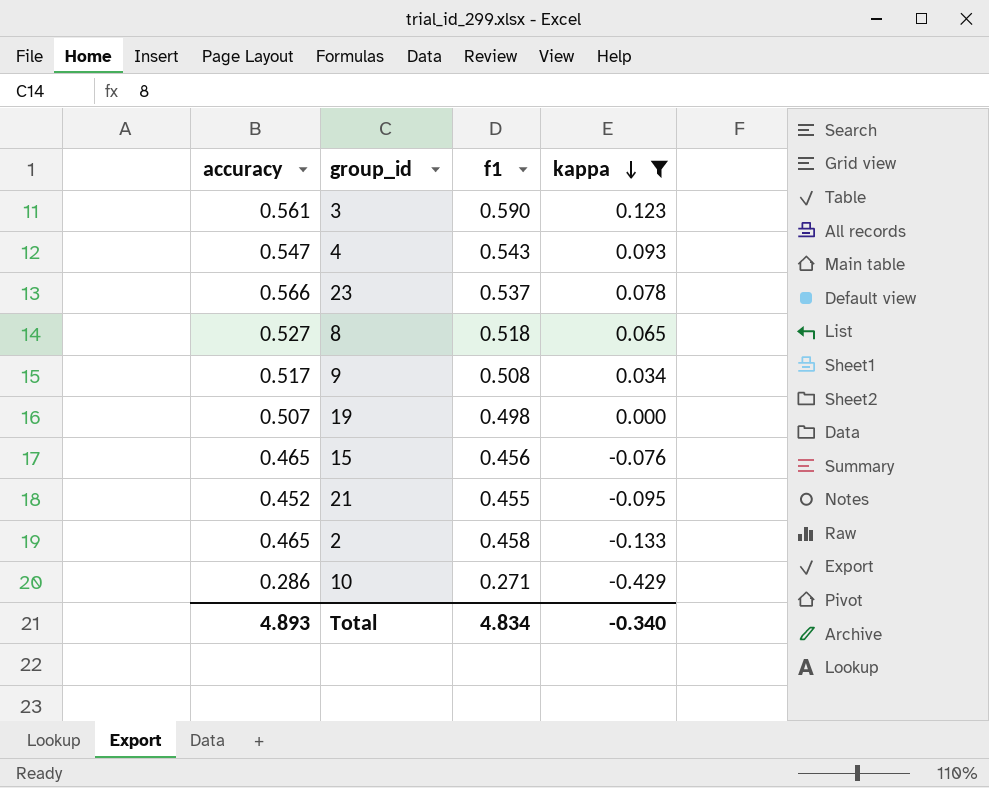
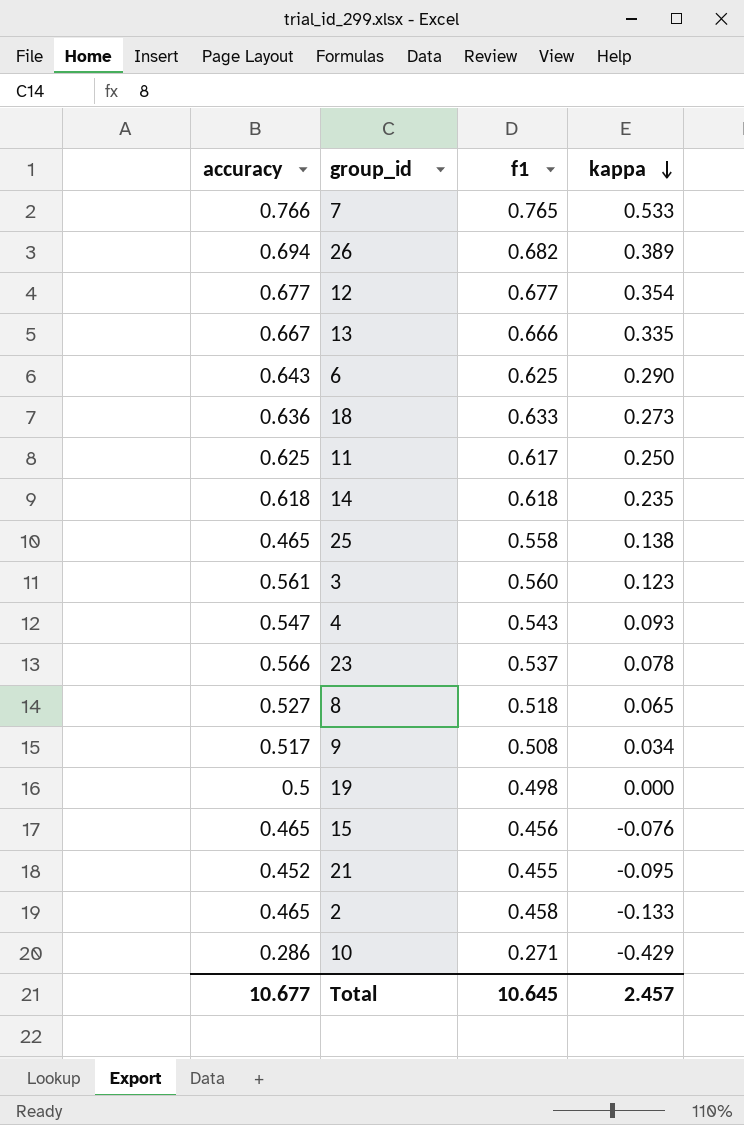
filter: kappa <= 0.123 -> none
3 | f1: 0.590 -> 0.560
19 | accuracy: 0.507 -> 0.5
Total | accuracy: 4.893 -> 10.677
Total | f1: 4.834 -> 10.645
Total | kappa: -0.340 -> 2.457

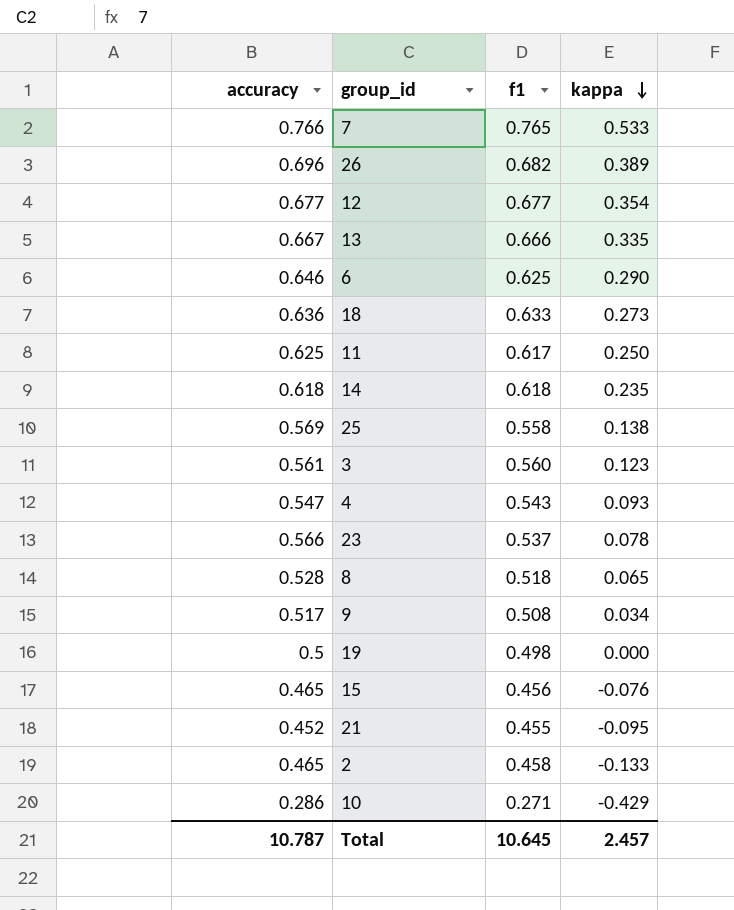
26 | accuracy: 0.694 -> 0.696
6 | accuracy: 0.643 -> 0.646
25 | accuracy: 0.465 -> 0.569
8 | accuracy: 0.527 -> 0.528
Total | accuracy: 10.677 -> 10.787

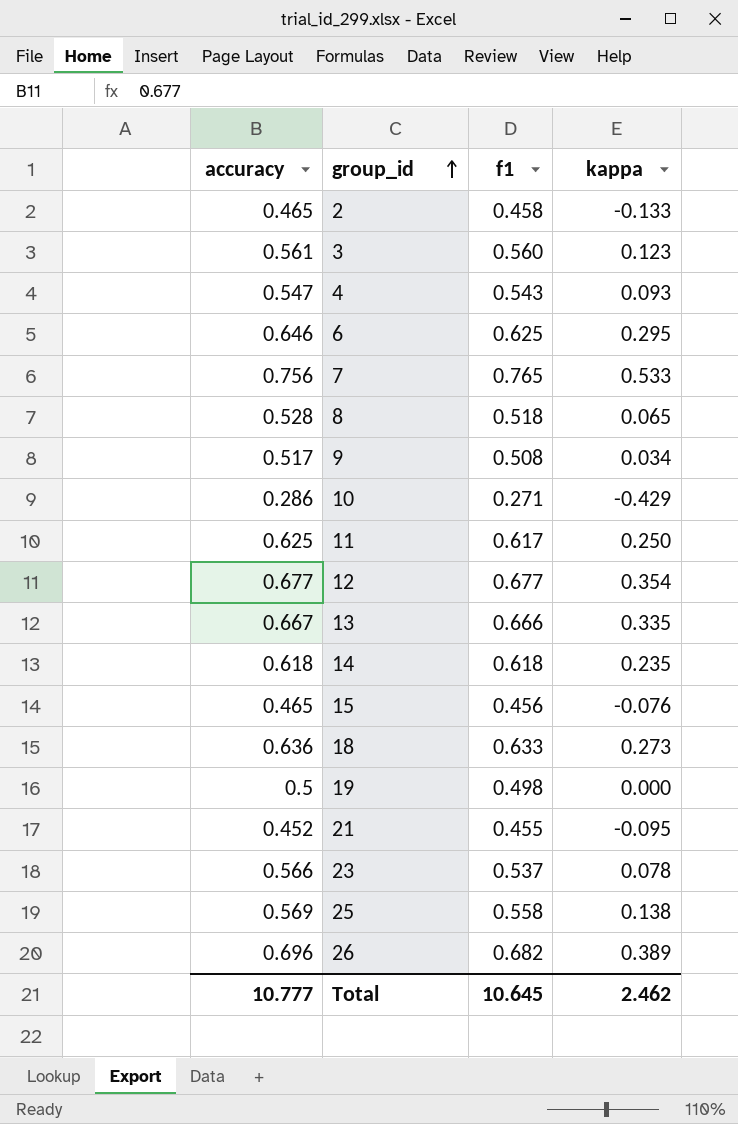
row order: kappa descending -> group_id ascending
6 | kappa: 0.290 -> 0.295
7 | accuracy: 0.766 -> 0.756
Total | accuracy: 10.787 -> 10.777
Total | kappa: 2.457 -> 2.462

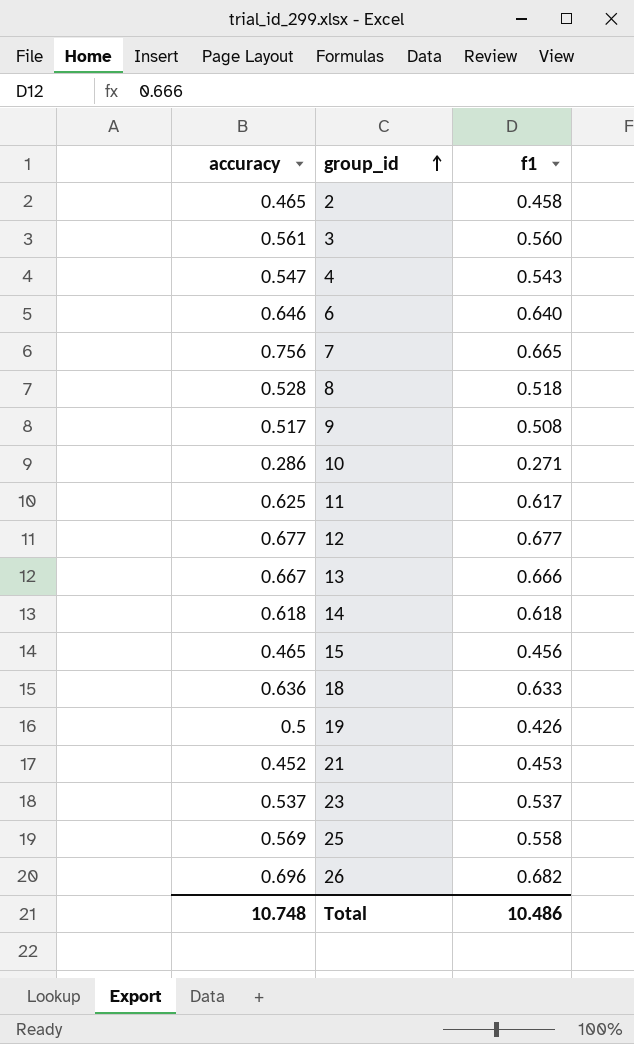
column kappa | position: 4 -> none
6 | f1: 0.625 -> 0.640
7 | f1: 0.765 -> 0.665
19 | f1: 0.498 -> 0.426
21 | f1: 0.455 -> 0.453
23 | accuracy: 0.566 -> 0.537
Total | accuracy: 10.777 -> 10.748
Total | f1: 10.645 -> 10.486

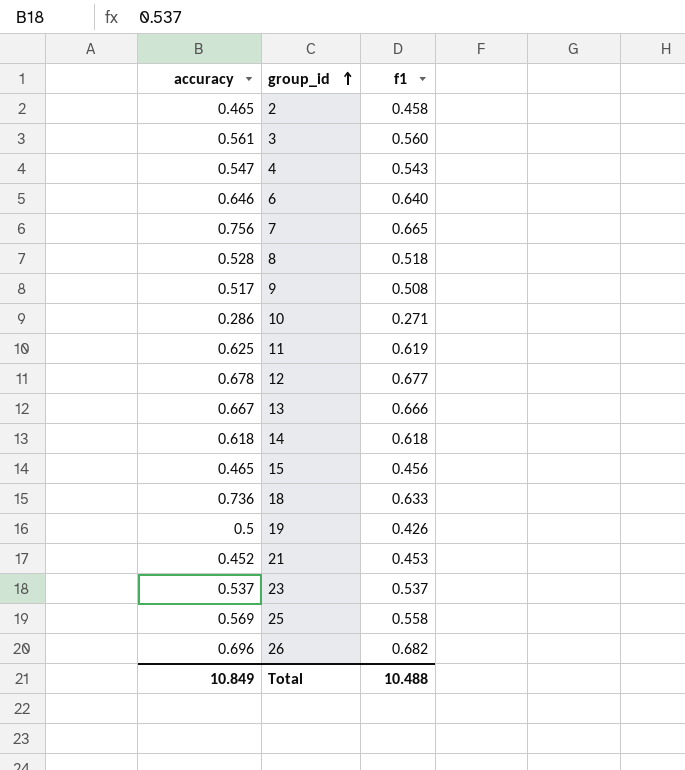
11 | f1: 0.617 -> 0.619
12 | accuracy: 0.677 -> 0.678
18 | accuracy: 0.636 -> 0.736
Total | accuracy: 10.748 -> 10.849
Total | f1: 10.486 -> 10.488

